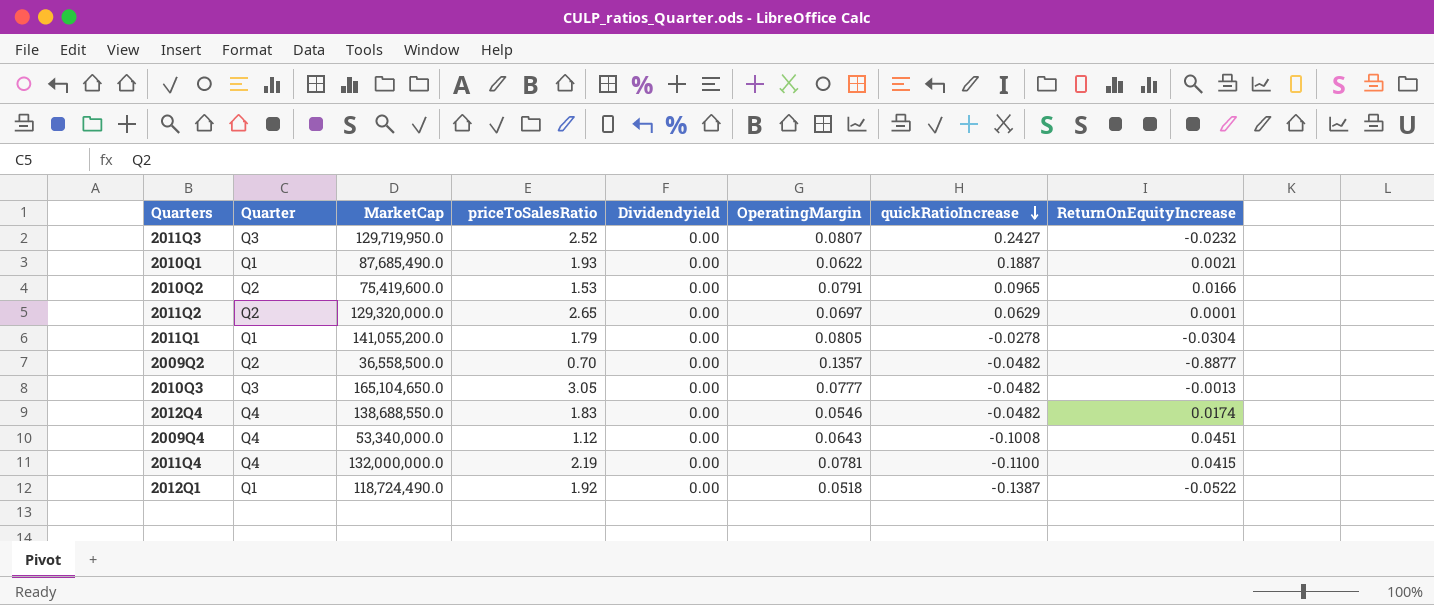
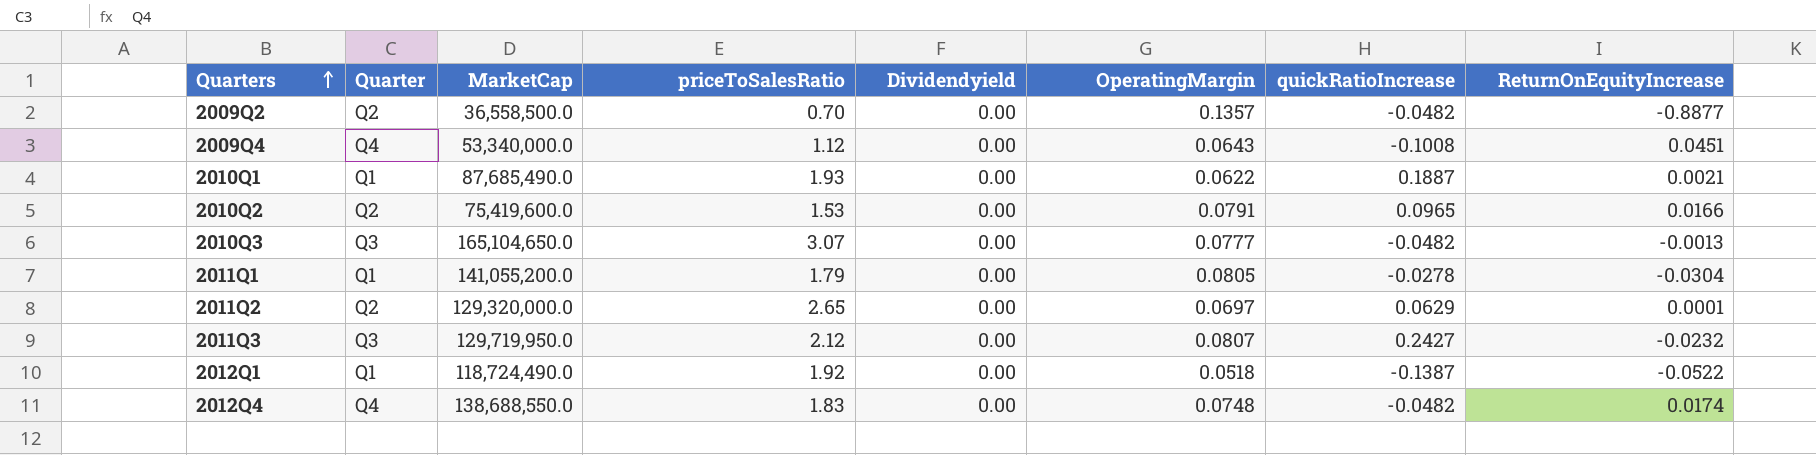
row order: quickRatioIncrease descending -> Quarters ascending
row 2011Q4: Q4 | 132,000,000.0 | 2.19 | 0.00 | 0.0781 | -0.1100 | 0.0415 -> none
2010Q3 | priceToSalesRatio: 3.05 -> 3.07
2011Q3 | priceToSalesRatio: 2.52 -> 2.12
2012Q4 | OperatingMargin: 0.0546 -> 0.0748

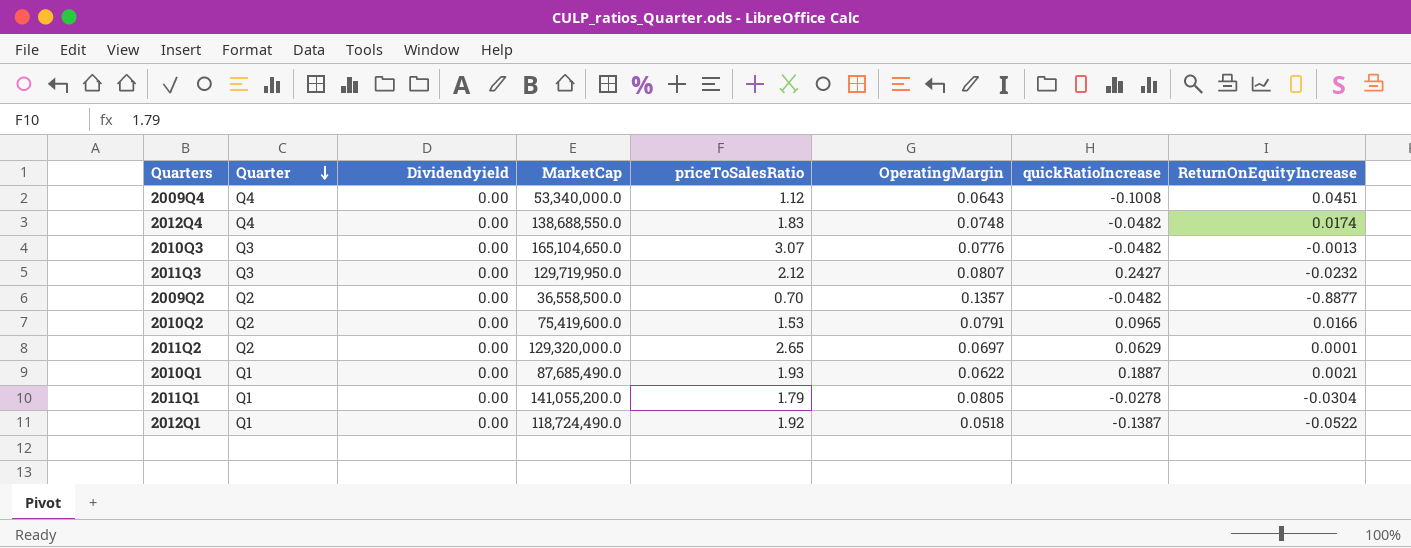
row order: Quarters ascending -> Quarter descending
column Dividendyield | position: 5 -> 3
2010Q3 | OperatingMargin: 0.0777 -> 0.0776

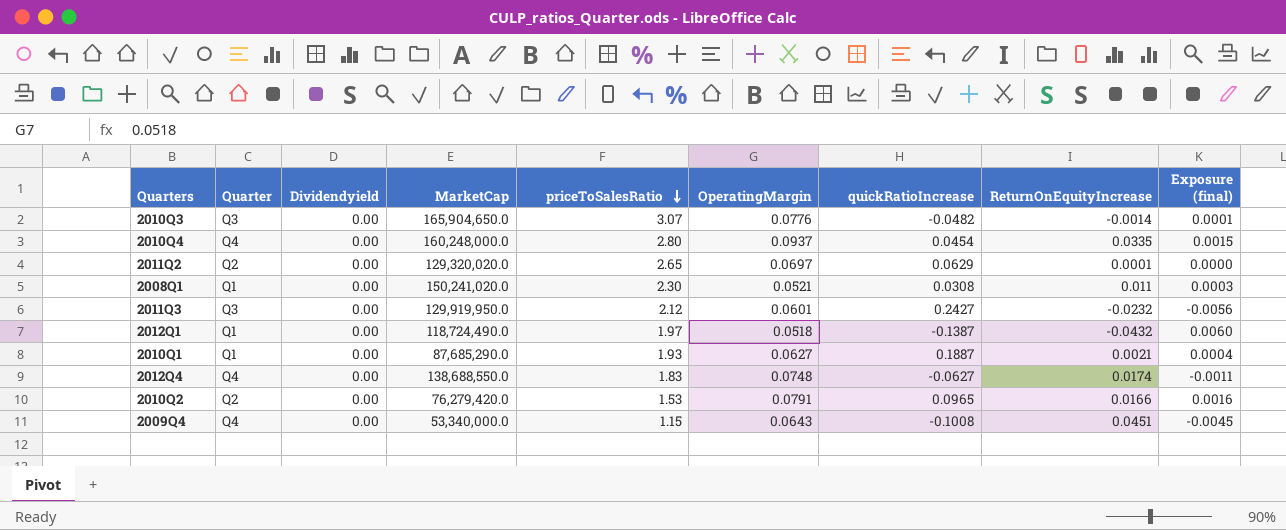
row order: Quarter descending -> priceToSalesRatio descending
column Exposure (final) | formula: none -> [quickRatioIncrease] * [ReturnOnEquityIncrease]
row 2009Q2: Q2 | 0.00 | 36,558,500.0 | 0.70 | 0.1357 | -0.0482 | -0.8877 -> none
row 2011Q1: Q1 | 0.00 | 141,055,200.0 | 1.79 | 0.0805 | -0.0278 | -0.0304 -> none
2010Q3 | MarketCap: 165,104,650.0 -> 165,904,650.0
2010Q3 | ReturnOnEquityIncrease: -0.0013 -> -0.0014
row 2010Q4: none -> Q4 | 0.00 | 160,248,000.0 | 2.80 | 0.0937 | 0.0454 | 0.0335 | 0.0015
2011Q2 | MarketCap: 129,320,000.0 -> 129,320,020.0
row 2008Q1: none -> Q1 | 0.00 | 150,241,020.0 | 2.30 | 0.0521 | 0.0308 | 0.011 | 0.0003
2011Q3 | MarketCap: 129,719,950.0 -> 129,919,950.0
2011Q3 | OperatingMargin: 0.0807 -> 0.0601
2012Q1 | priceToSalesRatio: 1.92 -> 1.97
2012Q1 | ReturnOnEquityIncrease: -0.0522 -> -0.0432
2010Q1 | MarketCap: 87,685,490.0 -> 87,685,290.0
2010Q1 | OperatingMargin: 0.0622 -> 0.0627
2012Q4 | quickRatioIncrease: -0.0482 -> -0.0627
2010Q2 | MarketCap: 75,419,600.0 -> 76,279,420.0
2009Q4 | priceToSalesRatio: 1.12 -> 1.15

